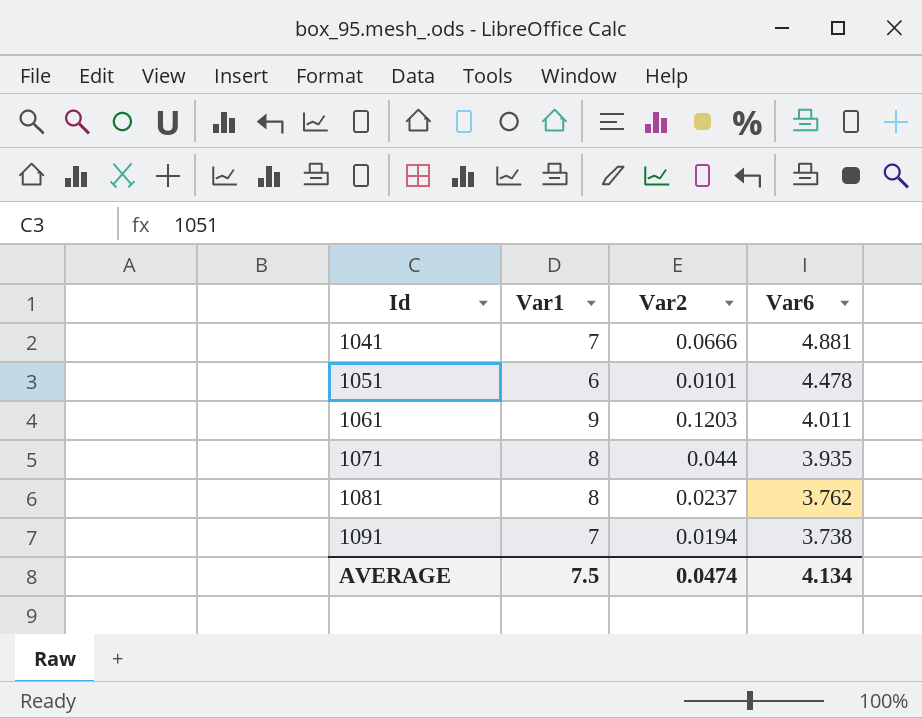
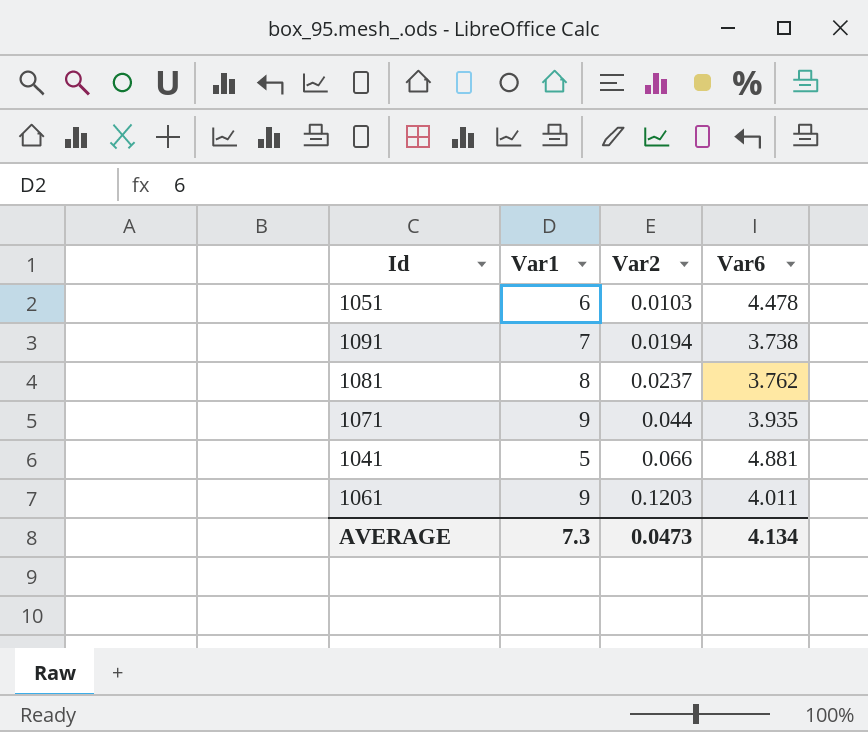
row order: Id ascending -> Var2 ascending
1051 | Var2: 0.0101 -> 0.0103
1071 | Var1: 8 -> 9
1041 | Var1: 7 -> 5
1041 | Var2: 0.0666 -> 0.066
AVERAGE | Var1: 7.5 -> 7.3
AVERAGE | Var2: 0.0474 -> 0.0473

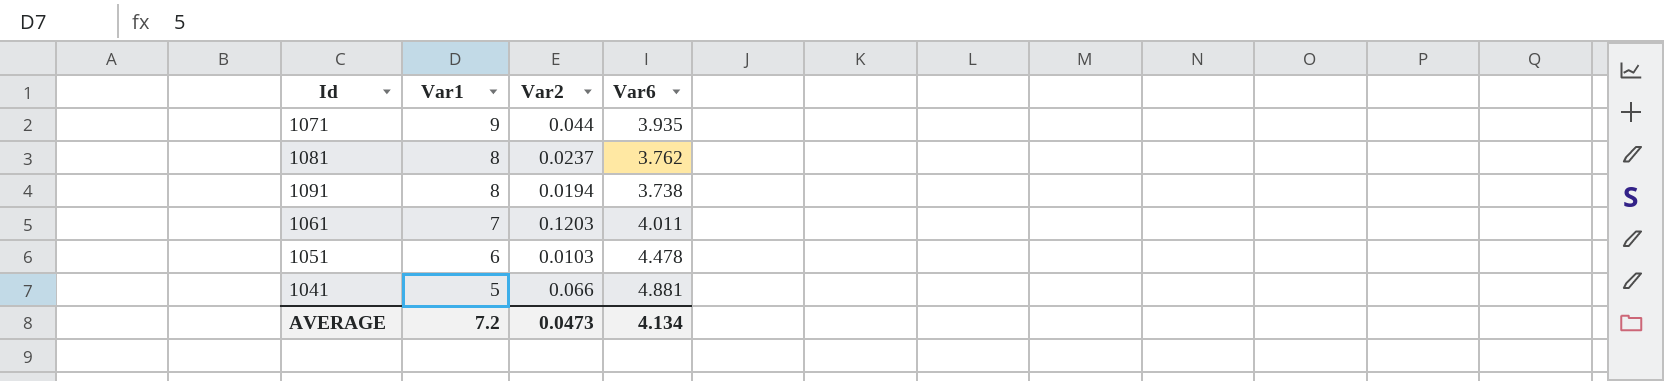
row order: Var2 ascending -> Var1 descending
1091 | Var1: 7 -> 8
1061 | Var1: 9 -> 7
AVERAGE | Var1: 7.3 -> 7.2

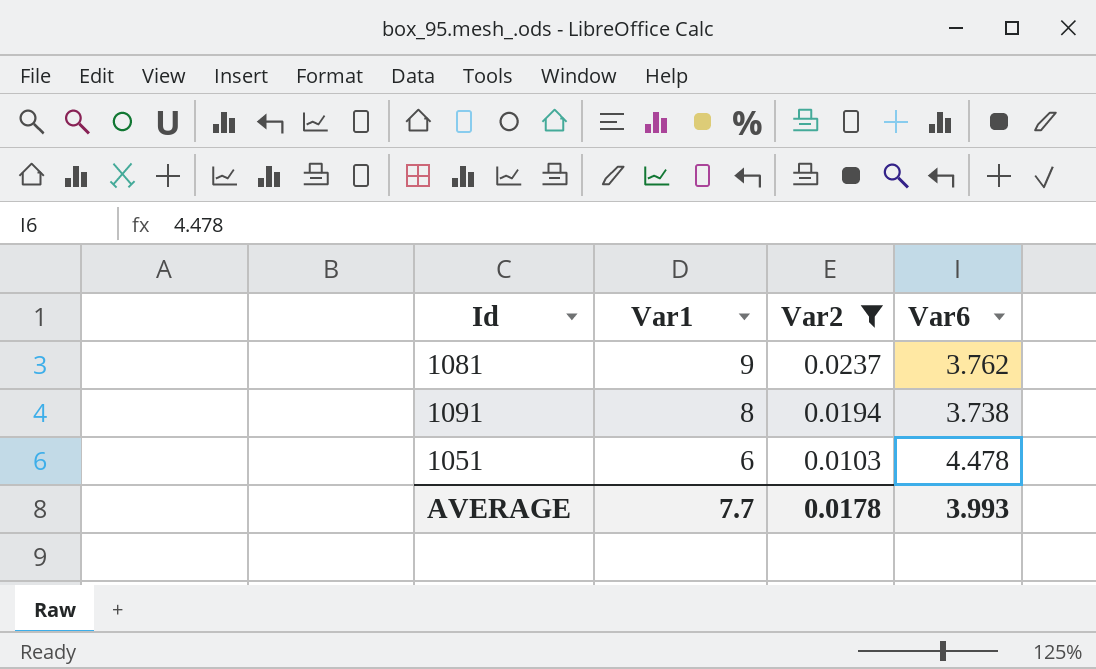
filter: none -> Var2 <= 0.0237
1081 | Var1: 8 -> 9
AVERAGE | Var1: 7.2 -> 7.7
AVERAGE | Var2: 0.0473 -> 0.0178
AVERAGE | Var6: 4.134 -> 3.993

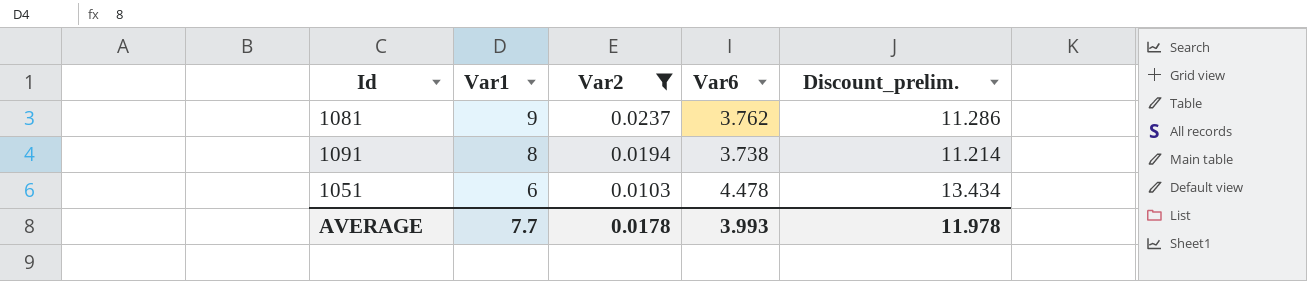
column Discount_prelim. | formula: none -> [Var6] * 3

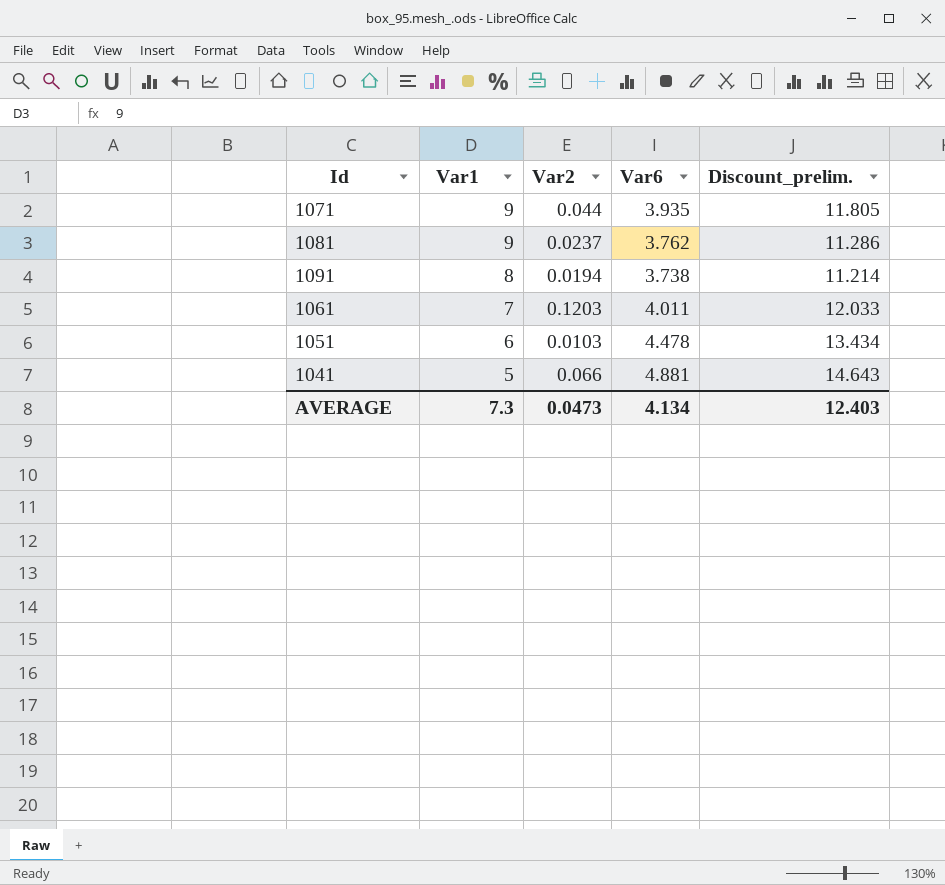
filter: Var2 <= 0.0237 -> none
AVERAGE | Var1: 7.7 -> 7.3
AVERAGE | Var2: 0.0178 -> 0.0473
AVERAGE | Var6: 3.993 -> 4.134
AVERAGE | Discount_prelim.: 11.978 -> 12.403

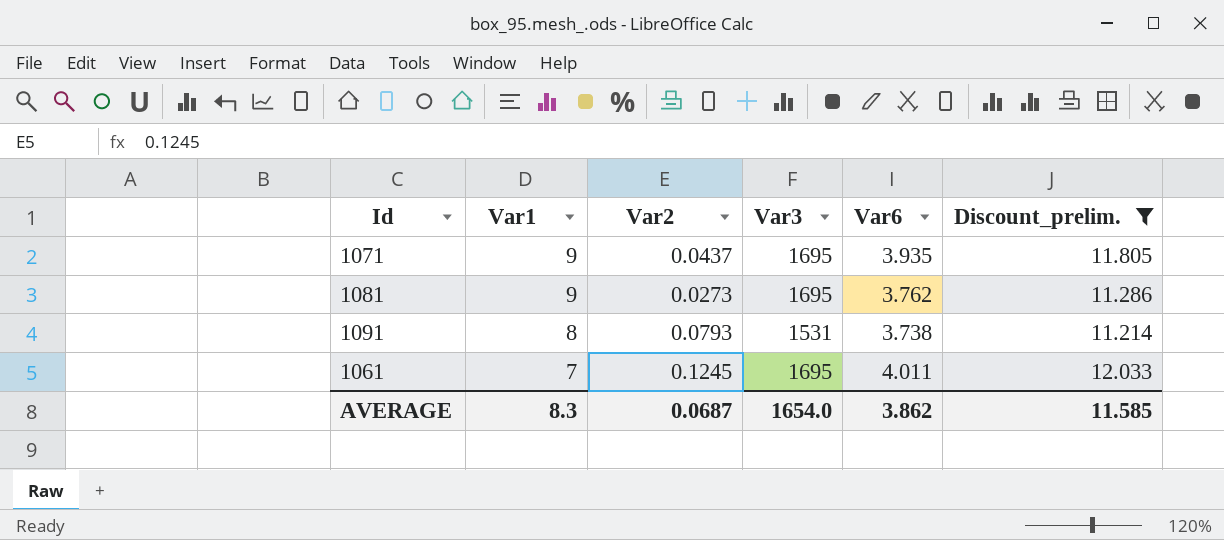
filter: none -> Discount_prelim. <= 12.033
column Var3 | position: none -> 4
1071 | Var2: 0.044 -> 0.0437
1081 | Var2: 0.0237 -> 0.0273
1091 | Var2: 0.0194 -> 0.0793
1061 | Var2: 0.1203 -> 0.1245
AVERAGE | Var1: 7.3 -> 8.3
AVERAGE | Var2: 0.0473 -> 0.0687
AVERAGE | Var6: 4.134 -> 3.862
AVERAGE | Discount_prelim.: 12.403 -> 11.585

